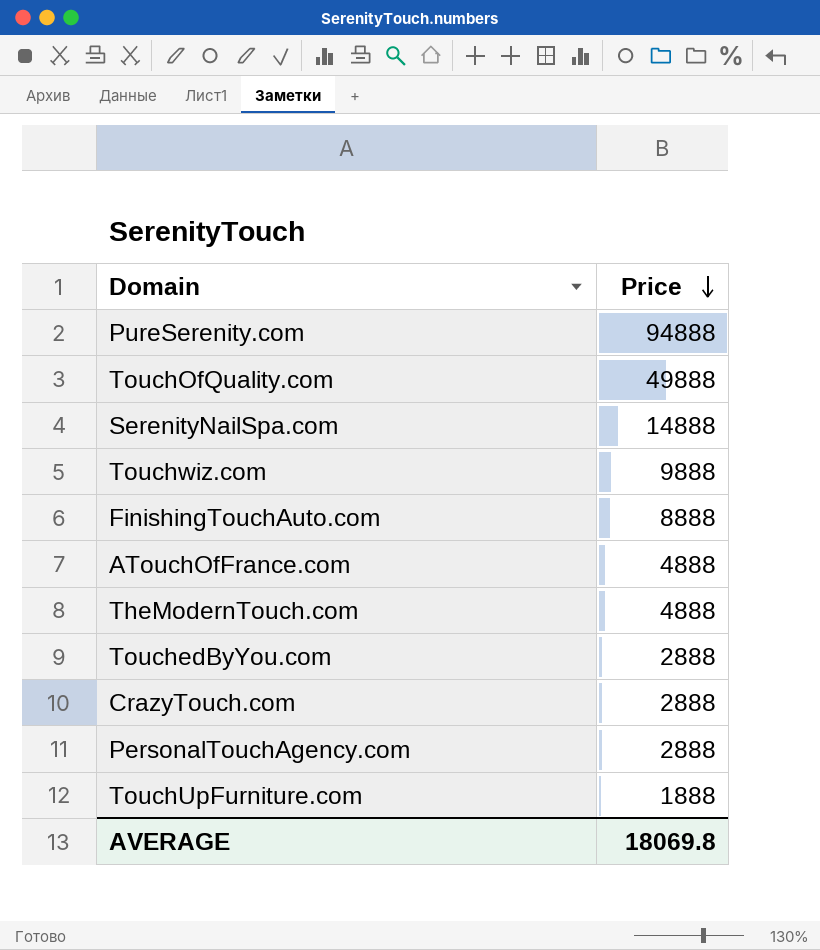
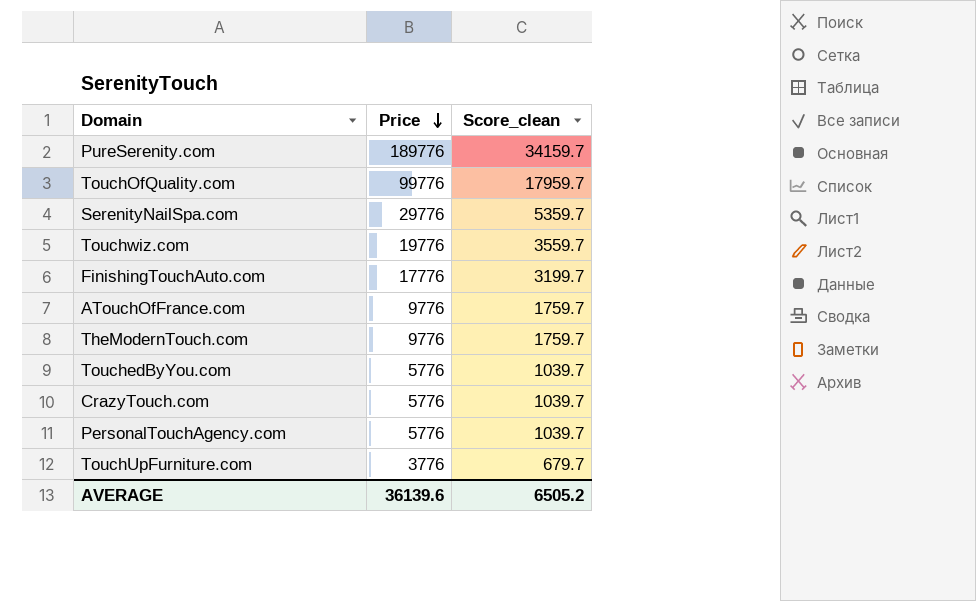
column Score_clean | formula: none -> [Price] * 0.18
PureSerenity.com | Price: 94888 -> 189776
TouchOfQuality.com | Price: 49888 -> 99776
SerenityNailSpa.com | Price: 14888 -> 29776
Touchwiz.com | Price: 9888 -> 19776
FinishingTouchAuto.com | Price: 8888 -> 17776
ATouchOfFrance.com | Price: 4888 -> 9776
TheModernTouch.com | Price: 4888 -> 9776
TouchedByYou.com | Price: 2888 -> 5776
CrazyTouch.com | Price: 2888 -> 5776
PersonalTouchAgency.com | Price: 2888 -> 5776
TouchUpFurniture.com | Price: 1888 -> 3776
AVERAGE | Price: 18069.8 -> 36139.6

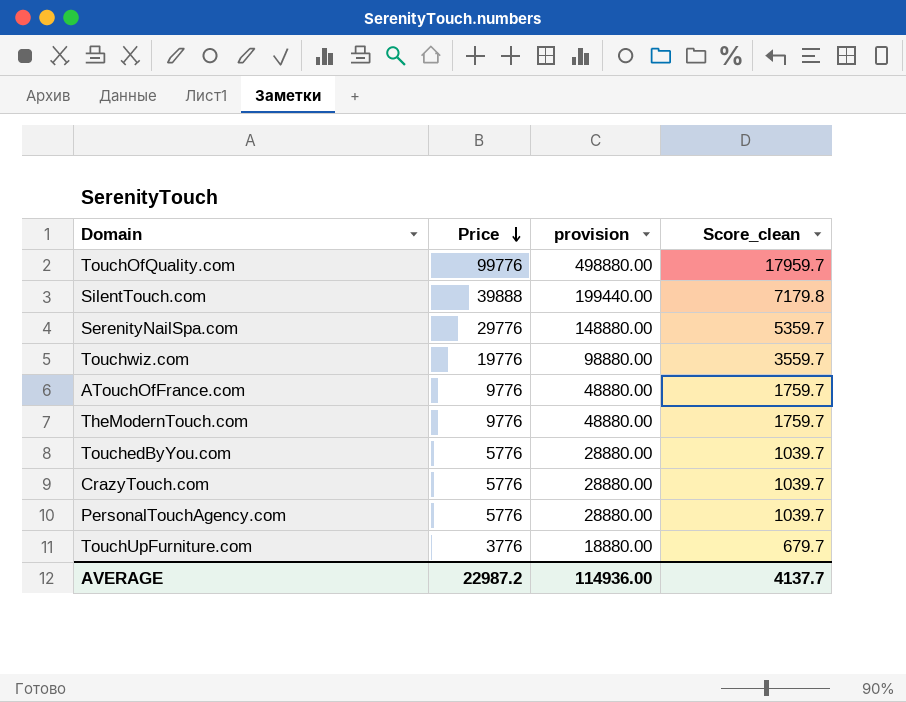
column provision | formula: none -> [Price] * 5
row PureSerenity.com: 189776 | 34159.7 -> none
row FinishingTouchAuto.com: 17776 | 3199.7 -> none
row SilentTouch.com: none -> 39888 | 199440.00 | 7179.8
AVERAGE | Price: 36139.6 -> 22987.2
AVERAGE | Score_clean: 6505.2 -> 4137.7

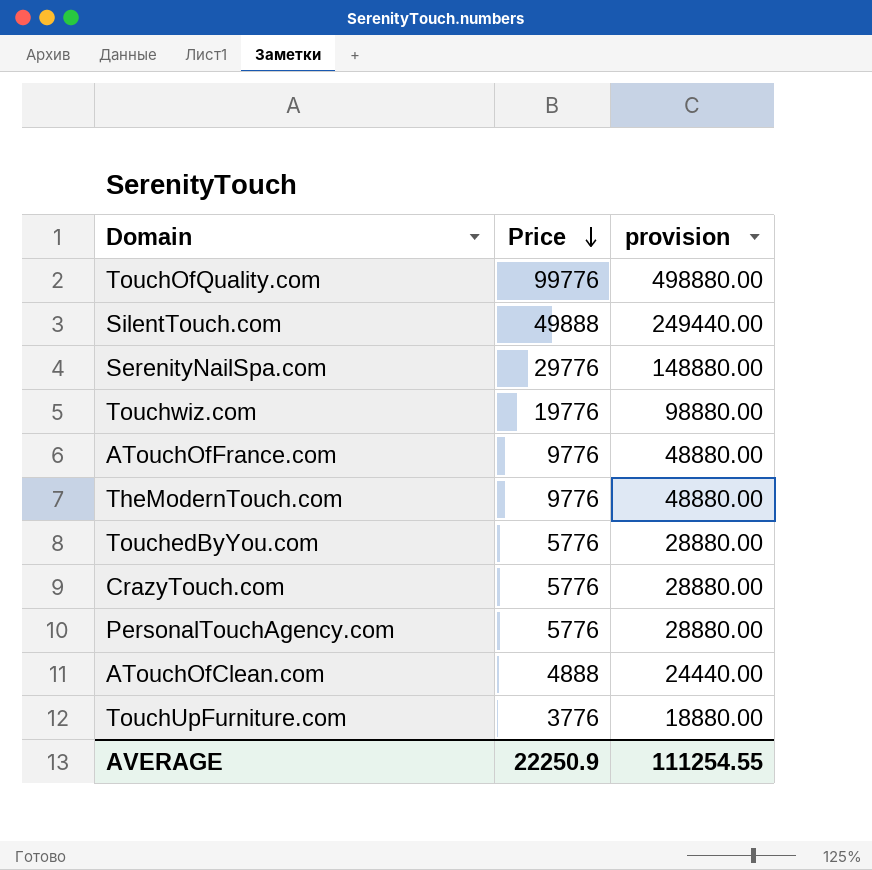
column Score_clean | formula: [Price] * 0.18 -> none
SilentTouch.com | Price: 39888 -> 49888
SilentTouch.com | provision: 199440.00 -> 249440.00
row ATouchOfClean.com: none -> 4888 | 24440.00
AVERAGE | Price: 22987.2 -> 22250.9
AVERAGE | provision: 114936.00 -> 111254.55

